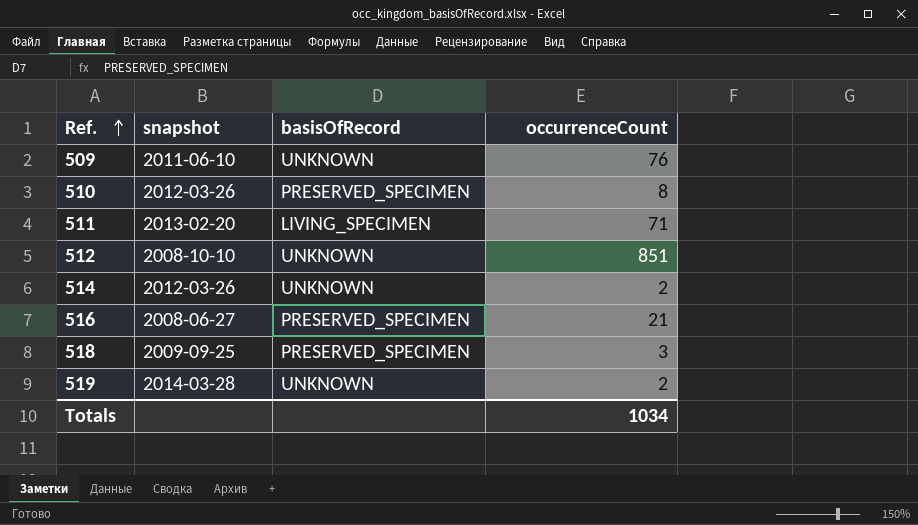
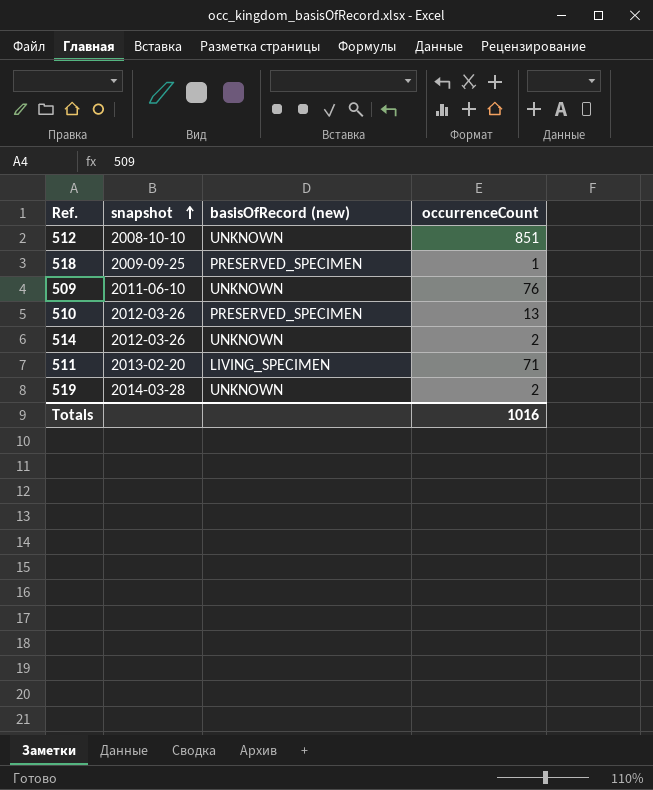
row order: Ref. ascending -> snapshot ascending
column name: basisOfRecord -> basisOfRecord (new)
row 516: 2008-06-27 | PRESERVED_SPECIMEN | 21 -> none
518 | occurrenceCount: 3 -> 1
510 | occurrenceCount: 8 -> 13
Totals | occurrenceCount: 1034 -> 1016

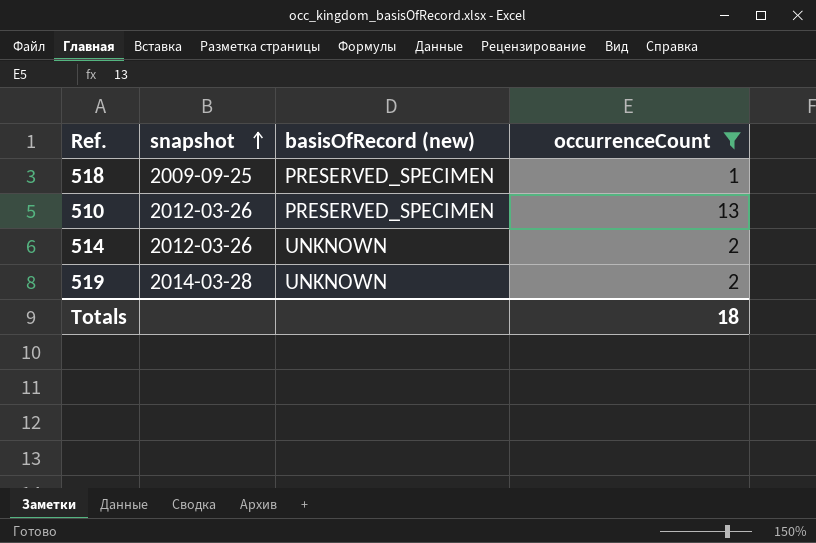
filter: none -> occurrenceCount <= 13
Totals | occurrenceCount: 1016 -> 18

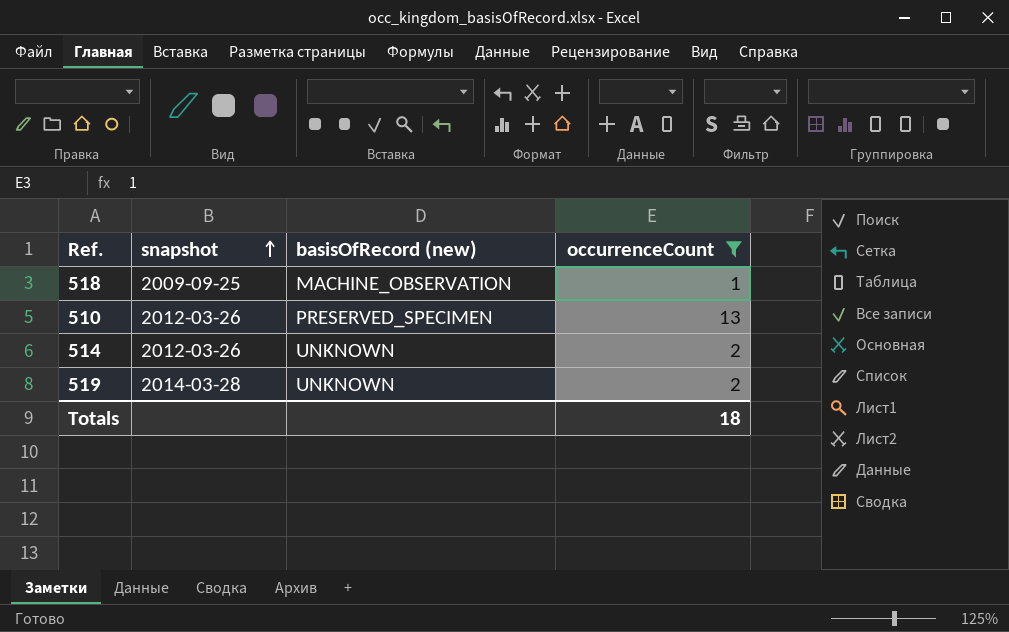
518 | basisOfRecord (new): PRESERVED_SPECIMEN -> MACHINE_OBSERVATION

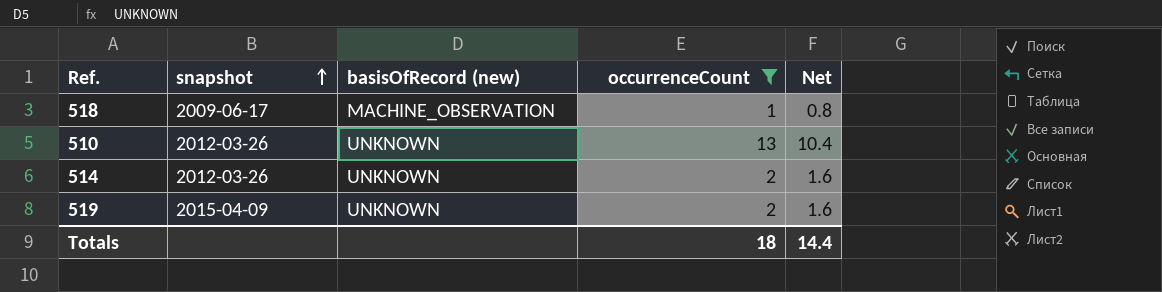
column Net | formula: none -> [occurrenceCount] * 0.8
518 | snapshot: 2009-09-25 -> 2009-06-17
510 | basisOfRecord (new): PRESERVED_SPECIMEN -> UNKNOWN
519 | snapshot: 2014-03-28 -> 2015-04-09

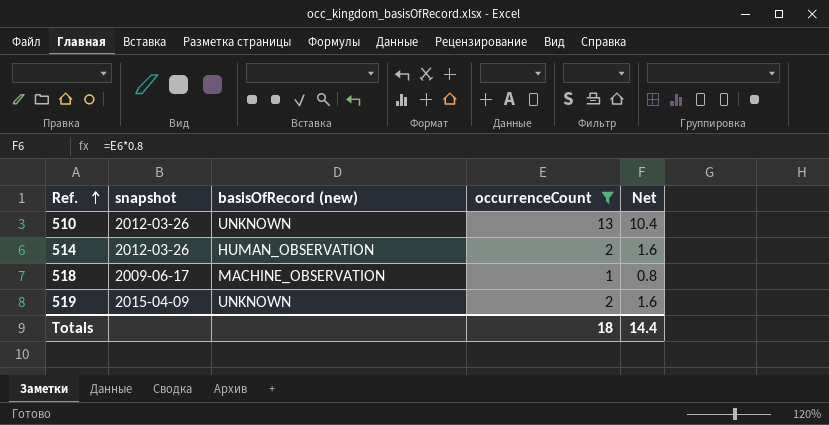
row order: snapshot ascending -> Ref. ascending
514 | basisOfRecord (new): UNKNOWN -> HUMAN_OBSERVATION

